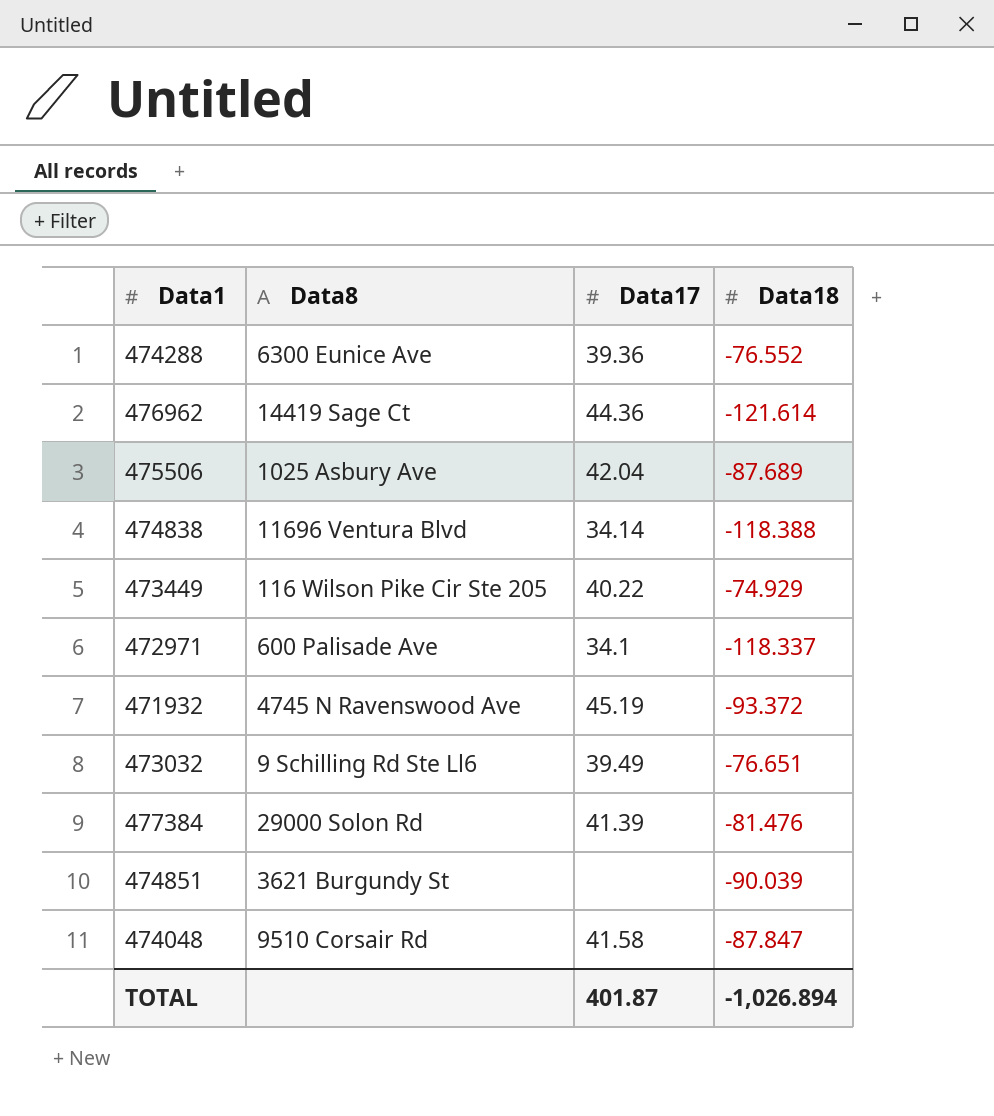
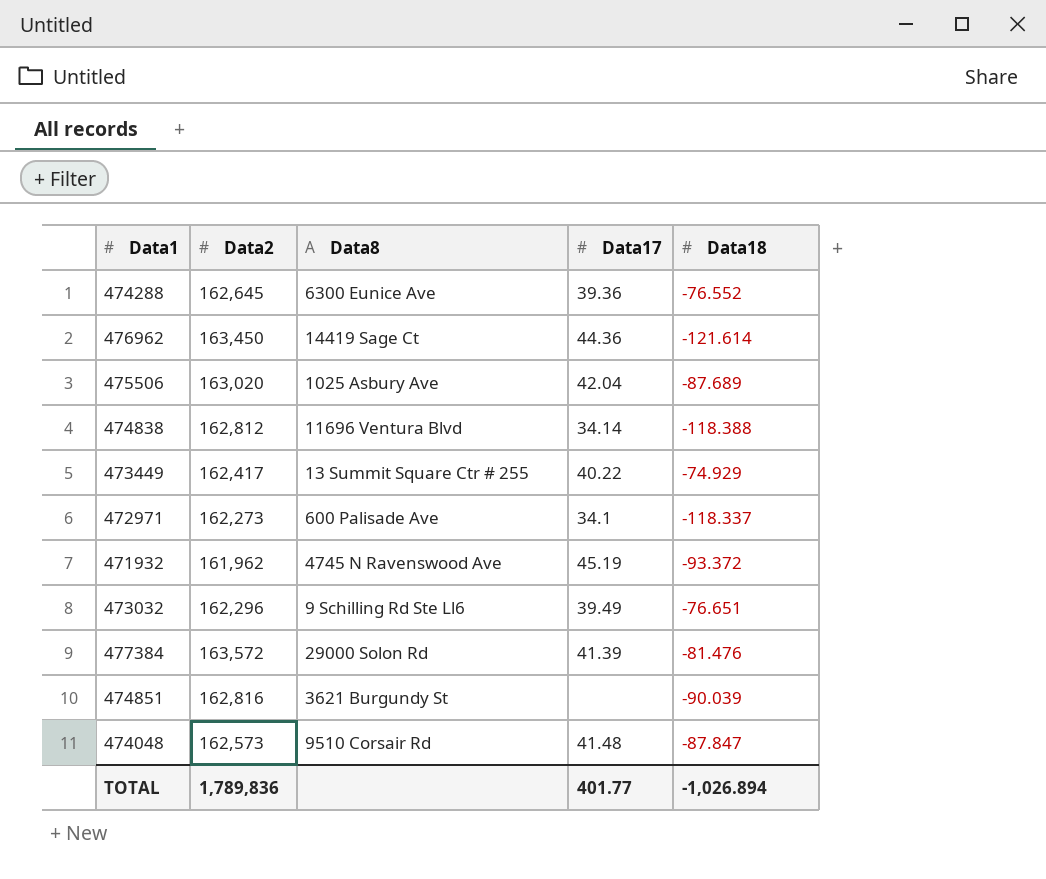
column Data2 | position: none -> 2
473449 | Data8: 116 Wilson Pike Cir Ste 205 -> 13 Summit Square Ctr # 255
474048 | Data17: 41.58 -> 41.48
TOTAL | Data17: 401.87 -> 401.77

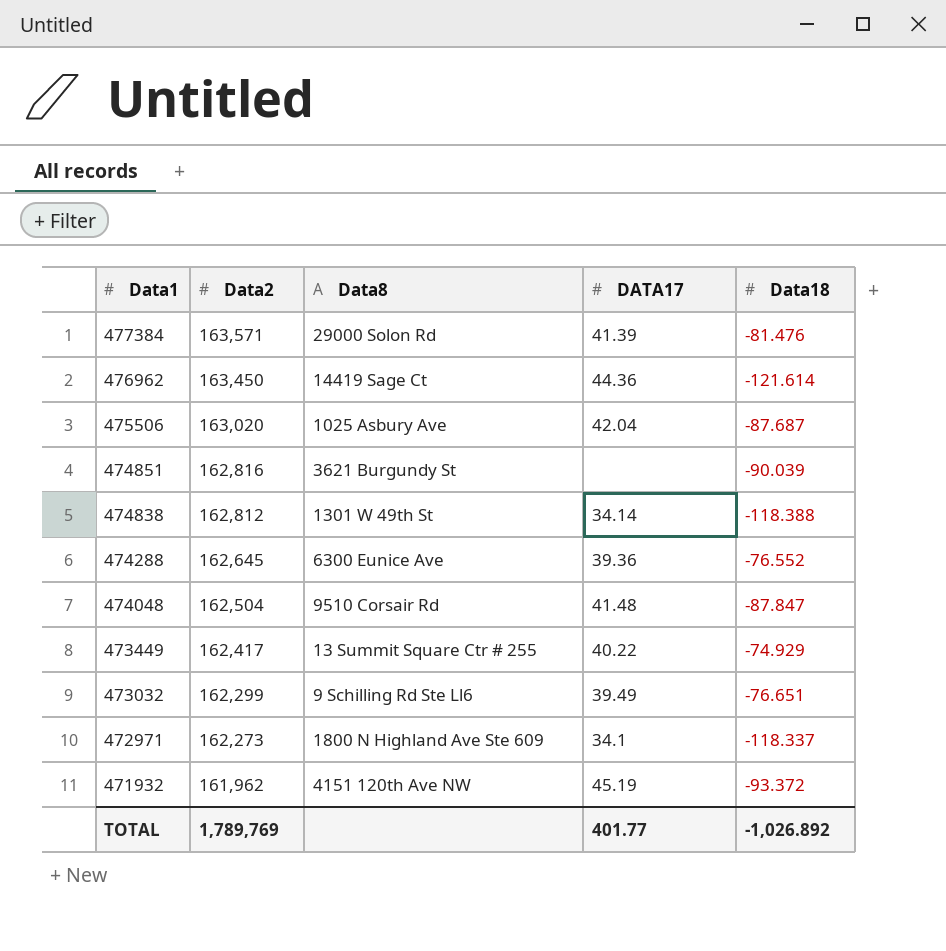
row order: none -> Data1 descending
column name: Data17 -> DATA17
477384 | Data2: 163,572 -> 163,571
475506 | Data18: -87.689 -> -87.687
474838 | Data8: 11696 Ventura Blvd -> 1301 W 49th St
474048 | Data2: 162,573 -> 162,504
473032 | Data2: 162,296 -> 162,299
472971 | Data8: 600 Palisade Ave -> 1800 N Highland Ave Ste 609
471932 | Data8: 4745 N Ravenswood Ave -> 4151 120th Ave NW
TOTAL | Data2: 1,789,836 -> 1,789,769
TOTAL | Data18: -1,026.894 -> -1,026.892

